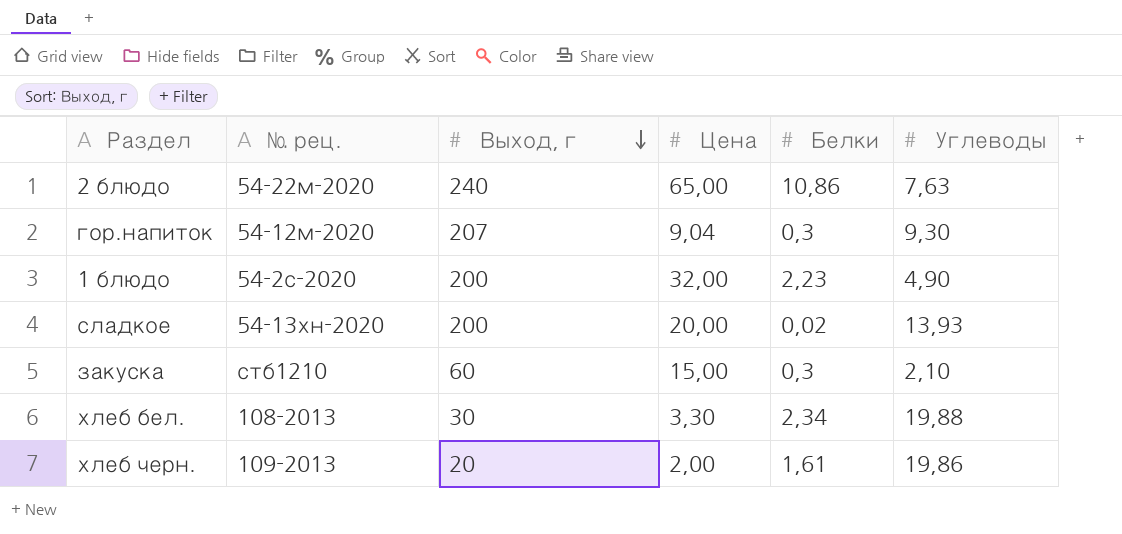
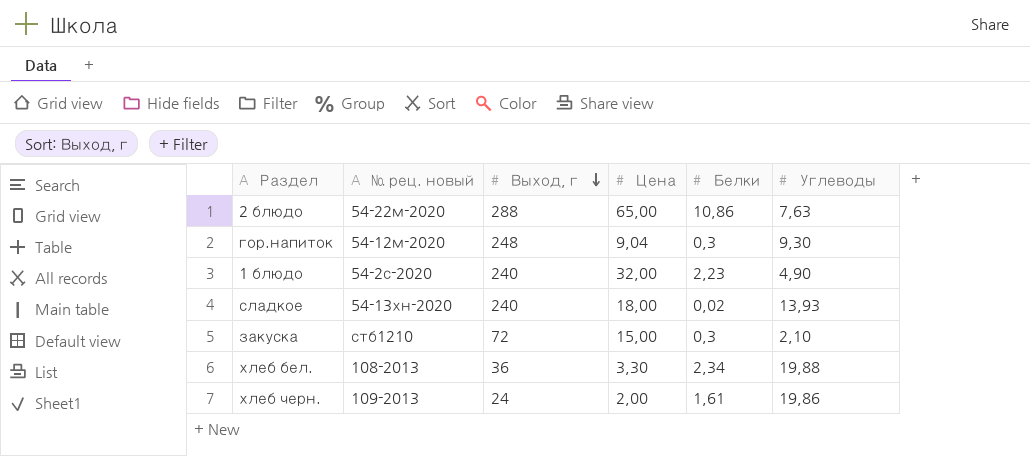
column name: № рец. -> № рец. новый
2 блюдо | Выход, г: 240 -> 288
гор.напиток | Выход, г: 207 -> 248
1 блюдо | Выход, г: 200 -> 240
сладкое | Выход, г: 200 -> 240
сладкое | Цена: 20,00 -> 18,00
закуска | Выход, г: 60 -> 72
хлеб бел. | Выход, г: 30 -> 36
хлеб черн. | Выход, г: 20 -> 24

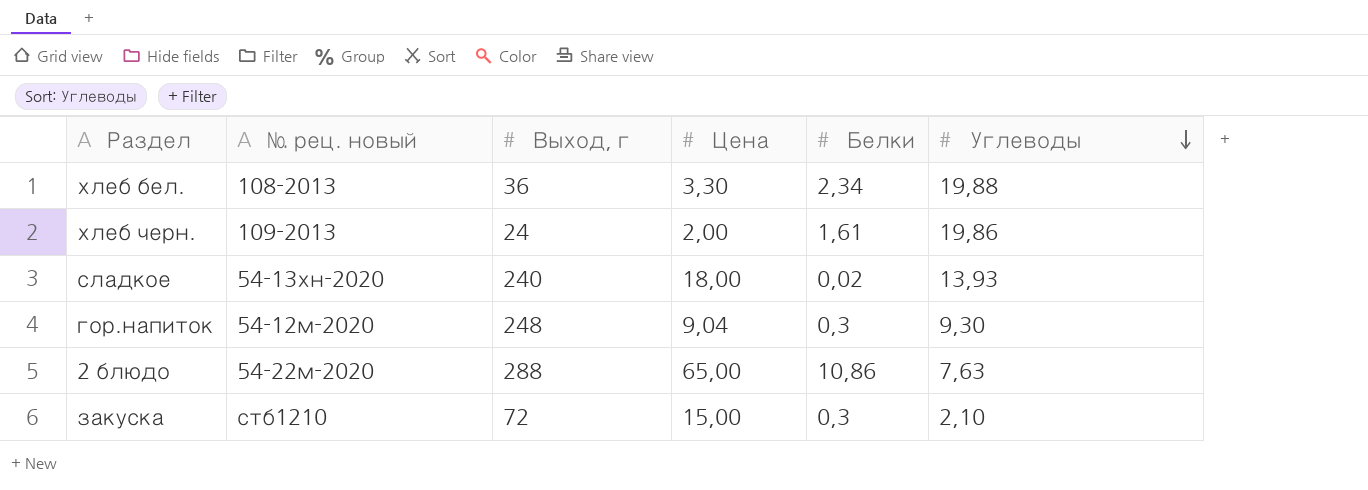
row order: Выход, г descending -> Углеводы descending
row 1 блюдо: 54-2с-2020 | 240 | 32,00 | 2,23 | 4,90 -> none

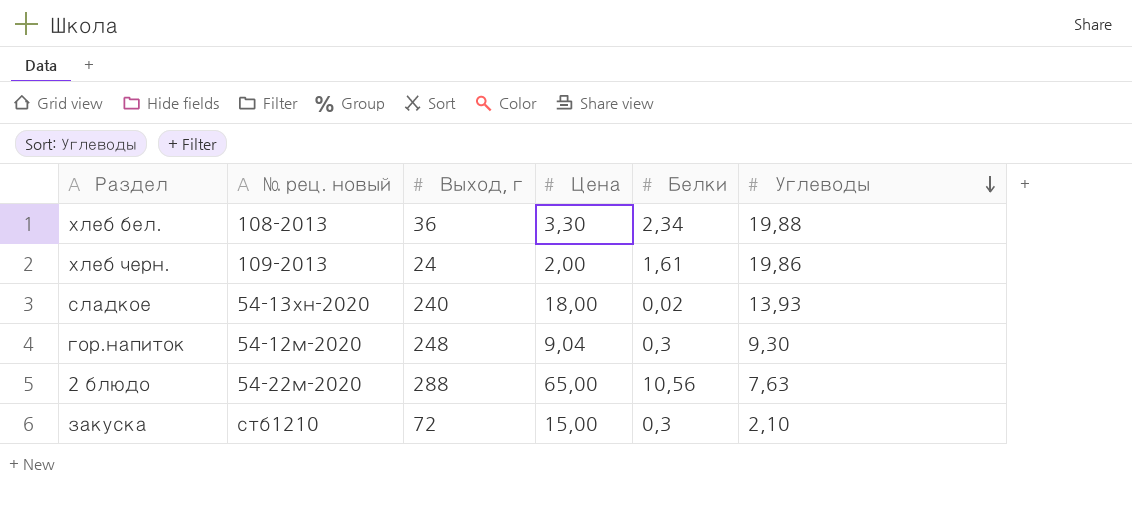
2 блюдо | Белки: 10,86 -> 10,56

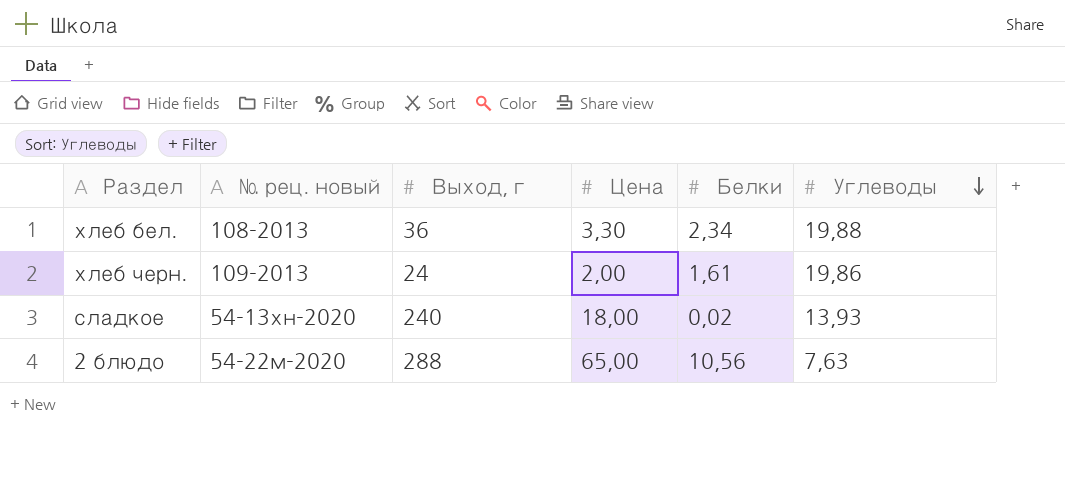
row гор.напиток: 54-12м-2020 | 248 | 9,04 | 0,3 | 9,30 -> none
row закуска: стб1210 | 72 | 15,00 | 0,3 | 2,10 -> none

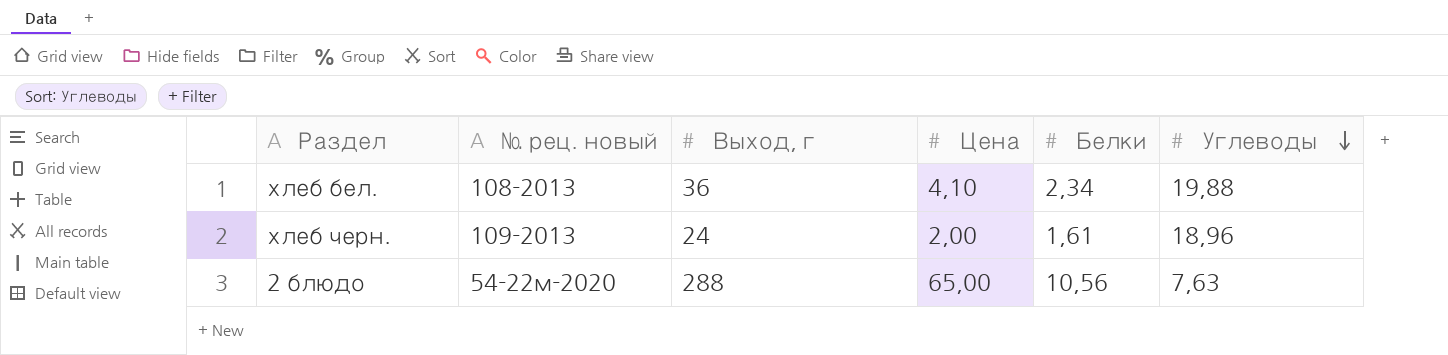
row сладкое: 54-13хн-2020 | 240 | 18,00 | 0,02 | 13,93 -> none
хлеб бел. | Цена: 3,30 -> 4,10
хлеб черн. | Углеводы: 19,86 -> 18,96

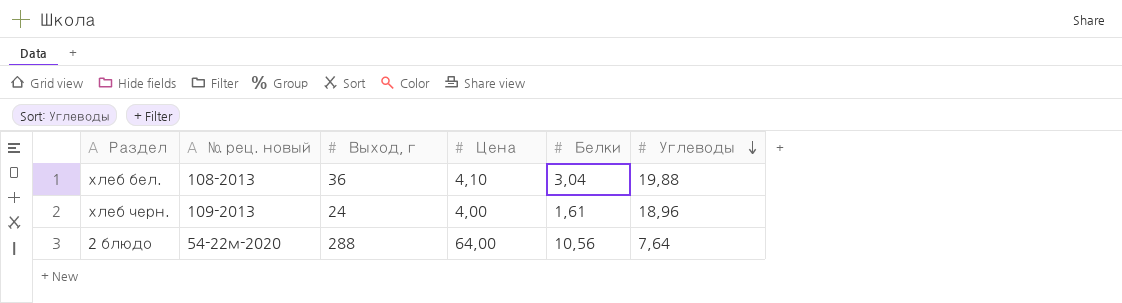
хлеб бел. | Белки: 2,34 -> 3,04
хлеб черн. | Цена: 2,00 -> 4,00
2 блюдо | Цена: 65,00 -> 64,00
2 блюдо | Углеводы: 7,63 -> 7,64

